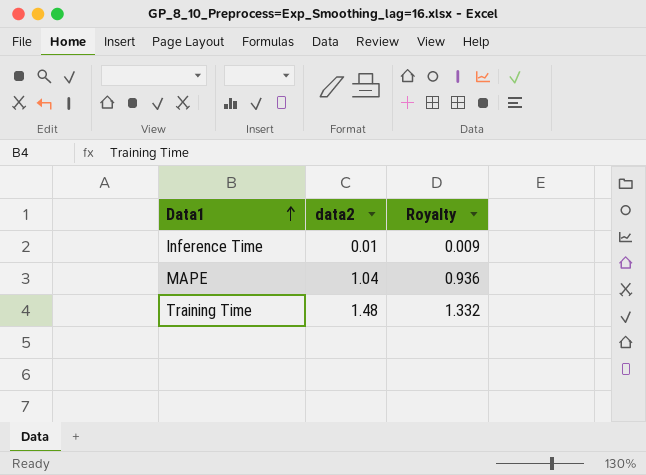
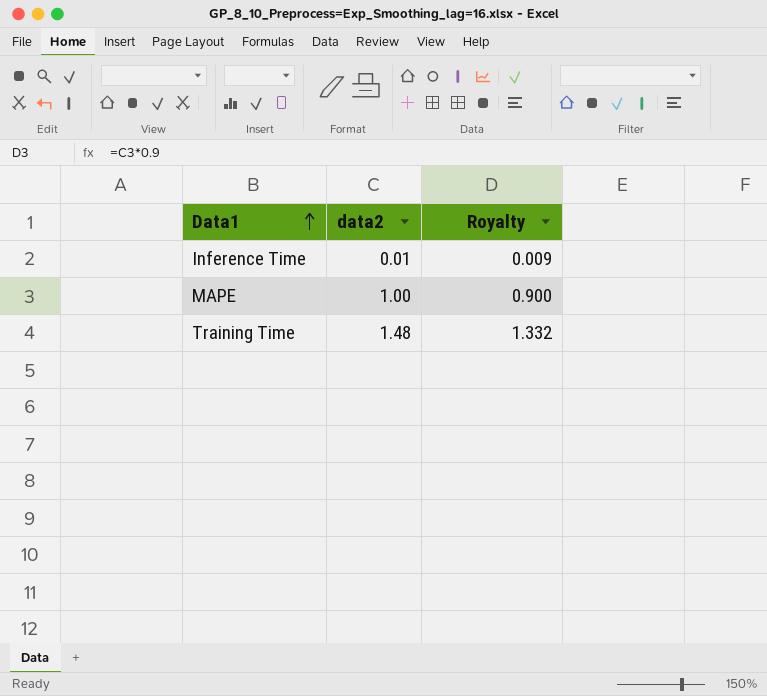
MAPE | data2: 1.04 -> 1.00
MAPE | Royalty: 0.936 -> 0.900

